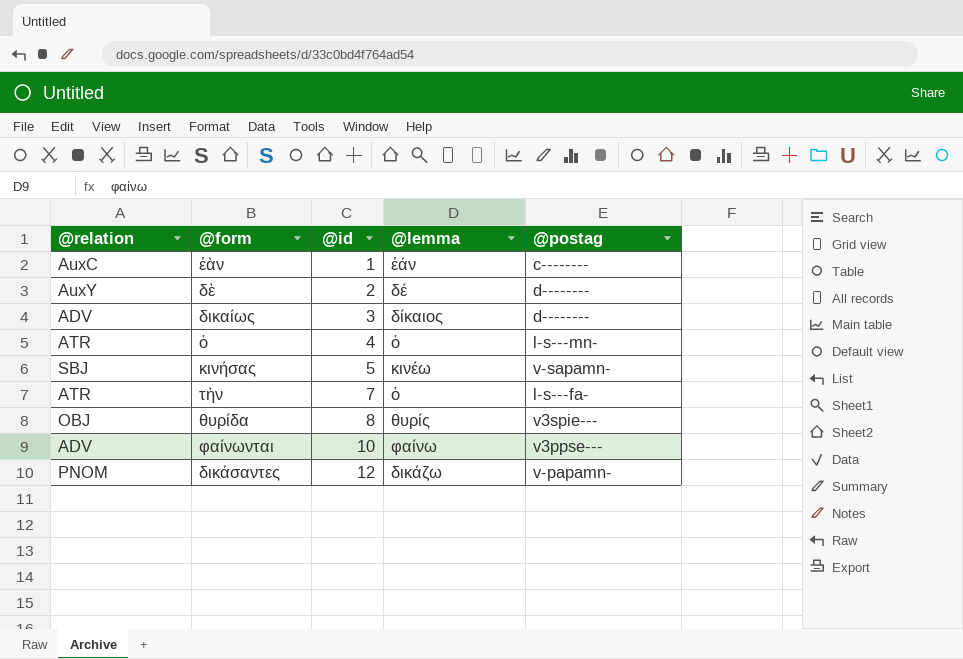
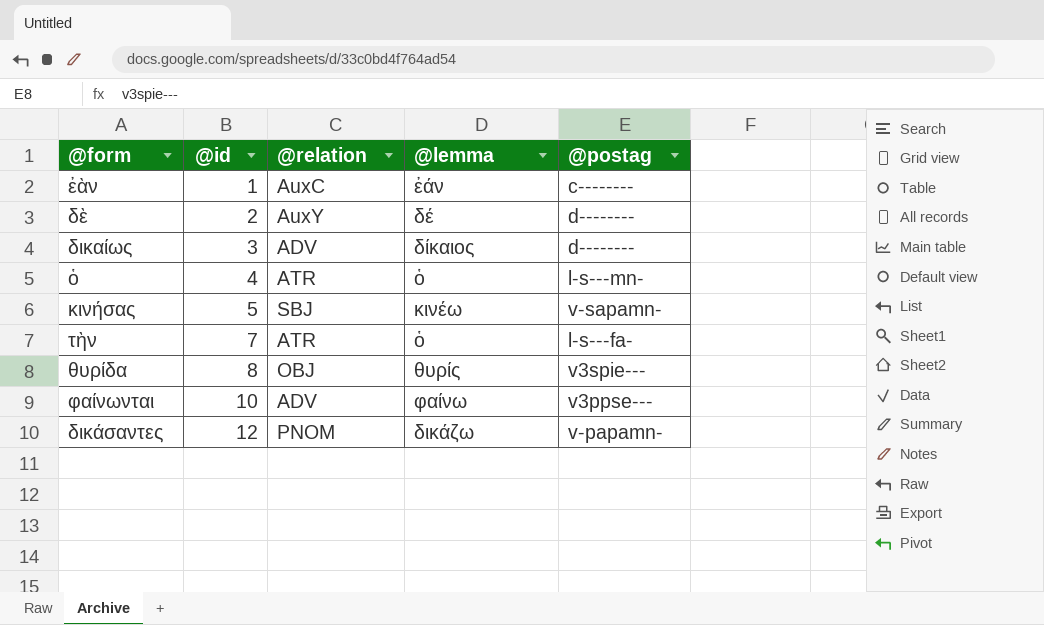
column @relation | position: 1 -> 3

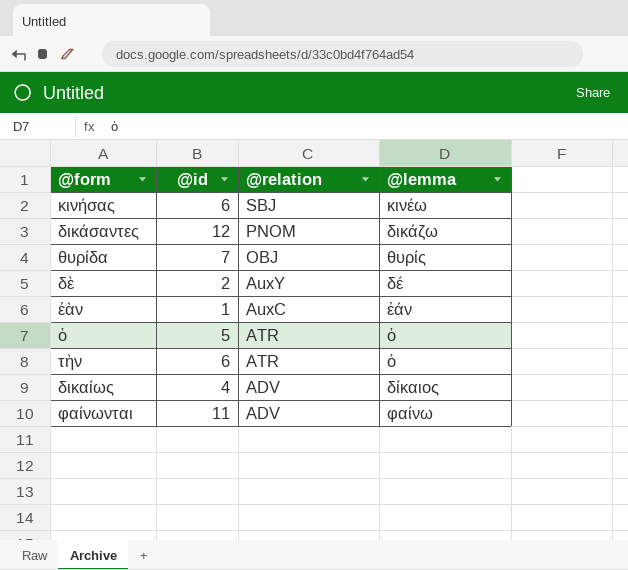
row order: @id ascending -> @relation descending
column @postag | position: 5 -> none
κινήσας | @id: 5 -> 6
θυρίδα | @id: 8 -> 7
ὁ | @id: 4 -> 5
τὴν | @id: 7 -> 6
δικαίως | @id: 3 -> 4
φαίνωνται | @id: 10 -> 11

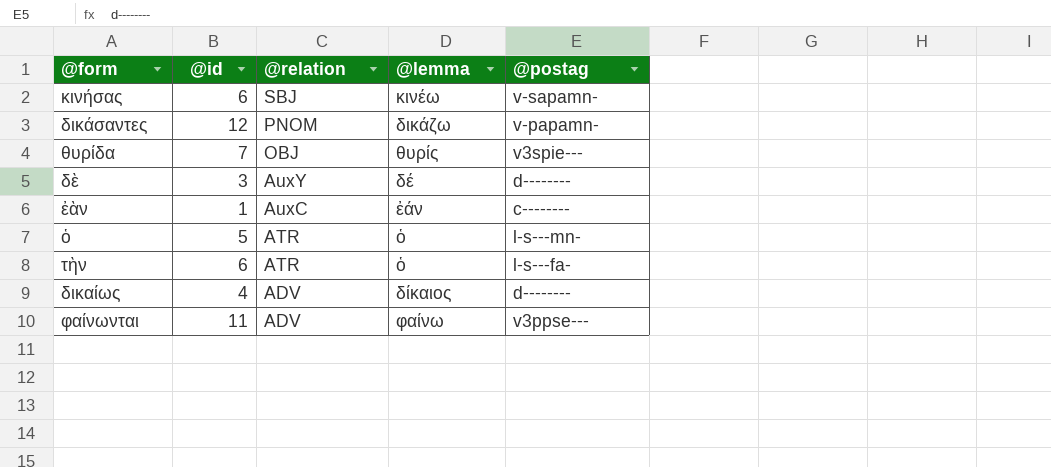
column @postag | position: none -> 5
δὲ | @id: 2 -> 3

